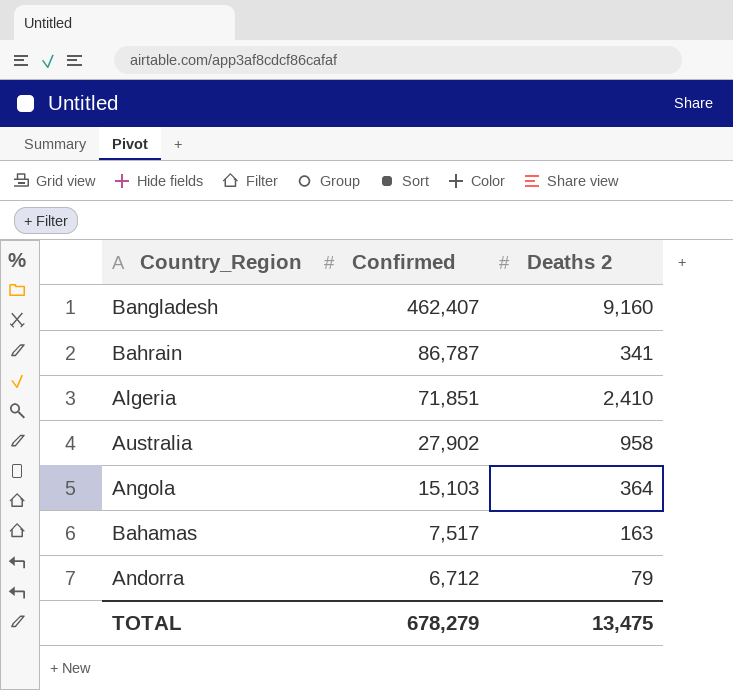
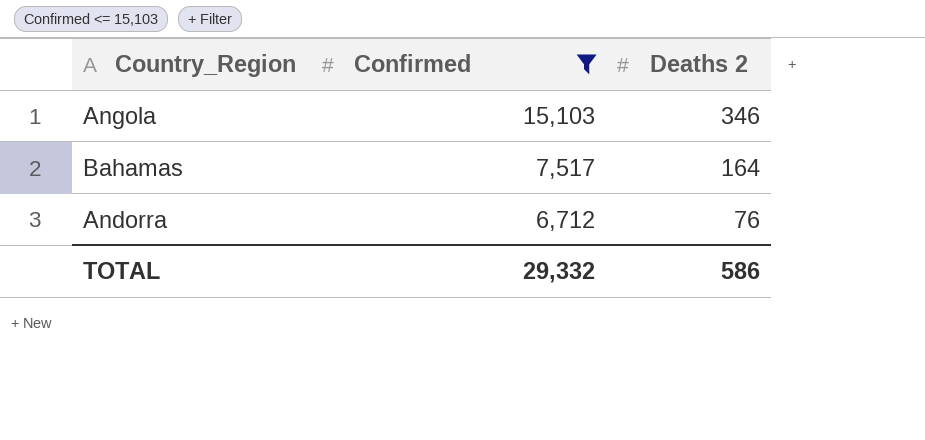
filter: none -> Confirmed <= 15,103
Angola | Deaths 2: 364 -> 346
Bahamas | Deaths 2: 163 -> 164
Andorra | Deaths 2: 79 -> 76
TOTAL | Confirmed: 678,279 -> 29,332
TOTAL | Deaths 2: 13,475 -> 586

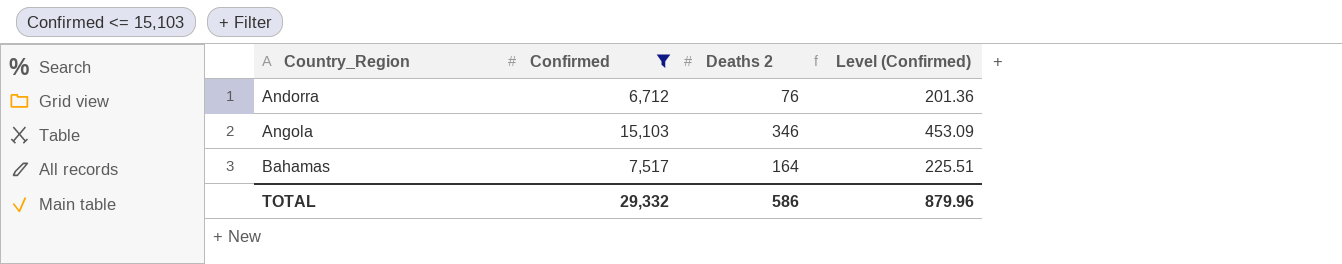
row order: Confirmed descending -> Country_Region ascending
column Level (Confirmed) | formula: none -> [Confirmed] * 0.03

